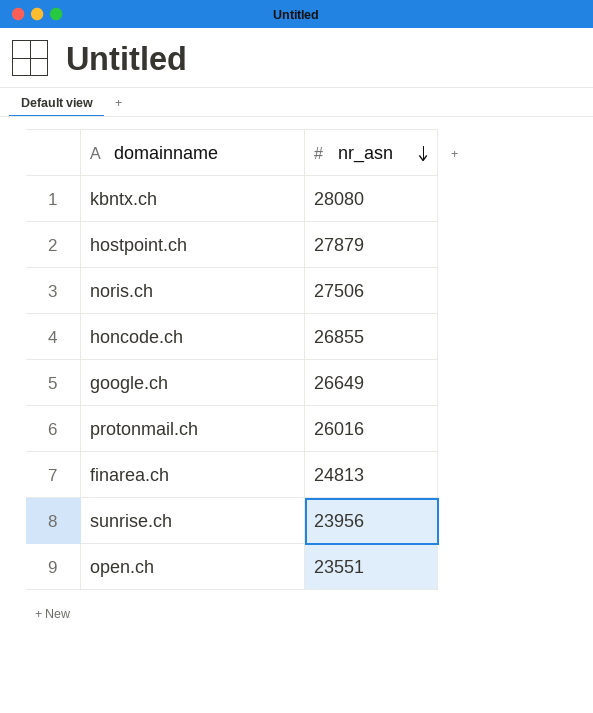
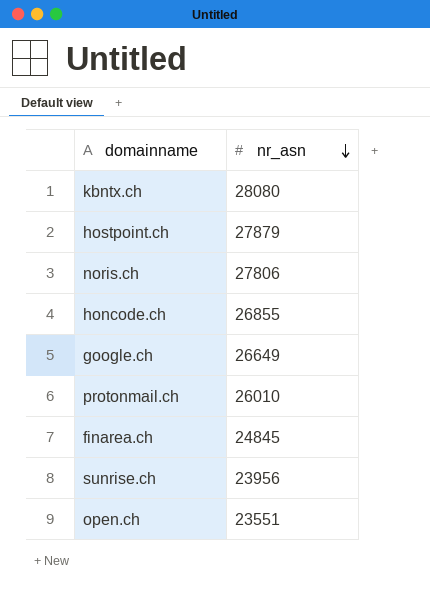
noris.ch | nr_asn: 27506 -> 27806
protonmail.ch | nr_asn: 26016 -> 26010
finarea.ch | nr_asn: 24813 -> 24845

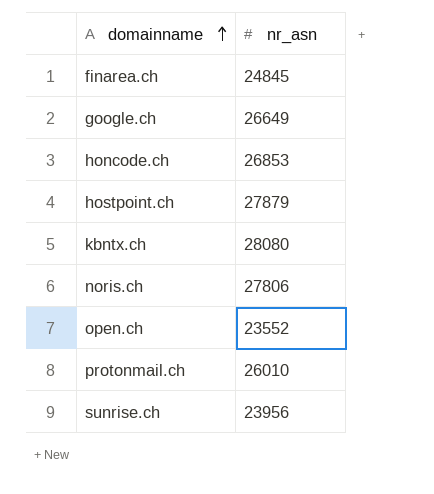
row order: nr_asn descending -> domainname ascending
honcode.ch | nr_asn: 26855 -> 26853
open.ch | nr_asn: 23551 -> 23552

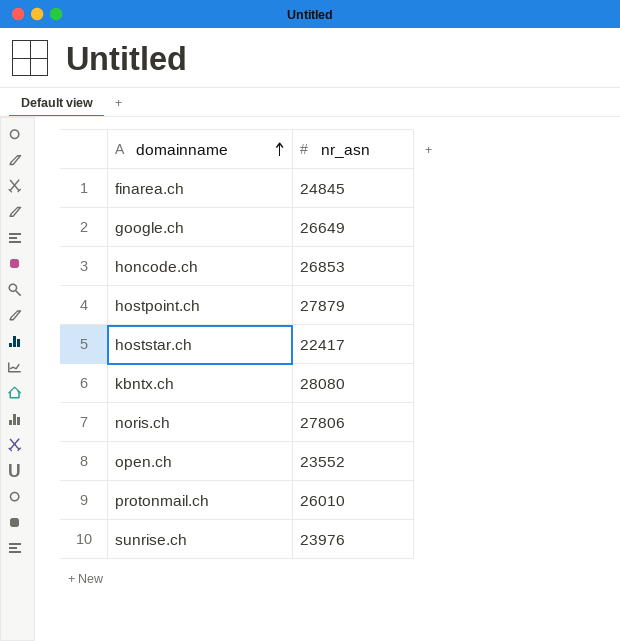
row hoststar.ch: none -> 22417
sunrise.ch | nr_asn: 23956 -> 23976

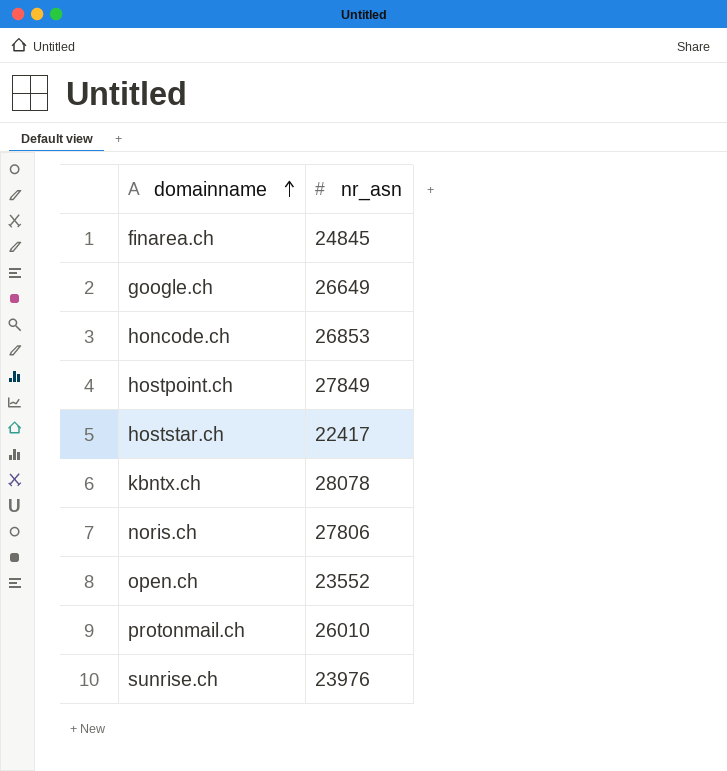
hostpoint.ch | nr_asn: 27879 -> 27849
kbntx.ch | nr_asn: 28080 -> 28078

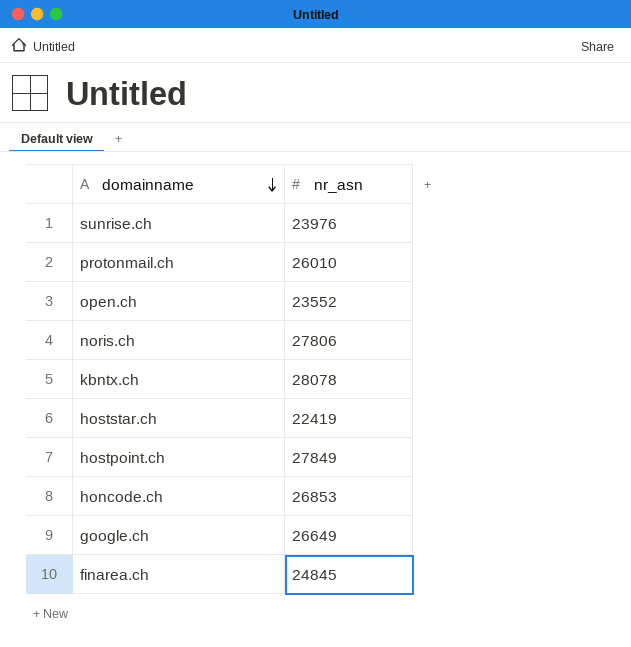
row order: domainname ascending -> domainname descending
hoststar.ch | nr_asn: 22417 -> 22419

